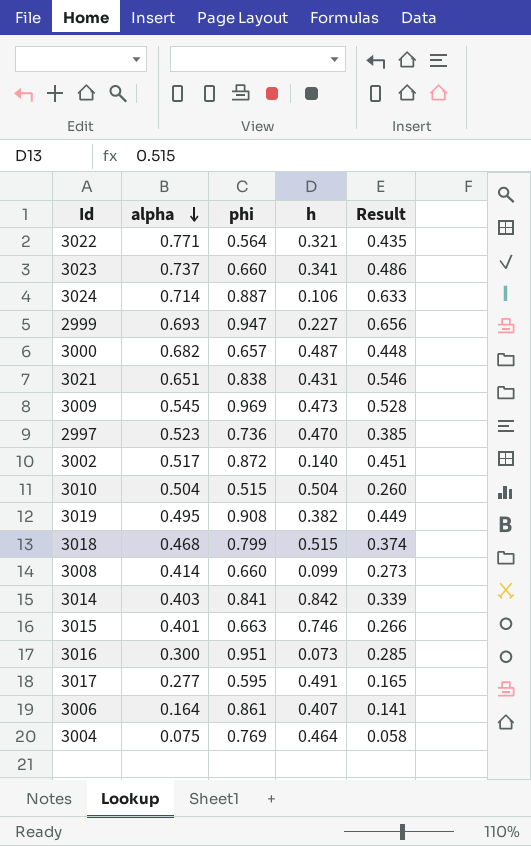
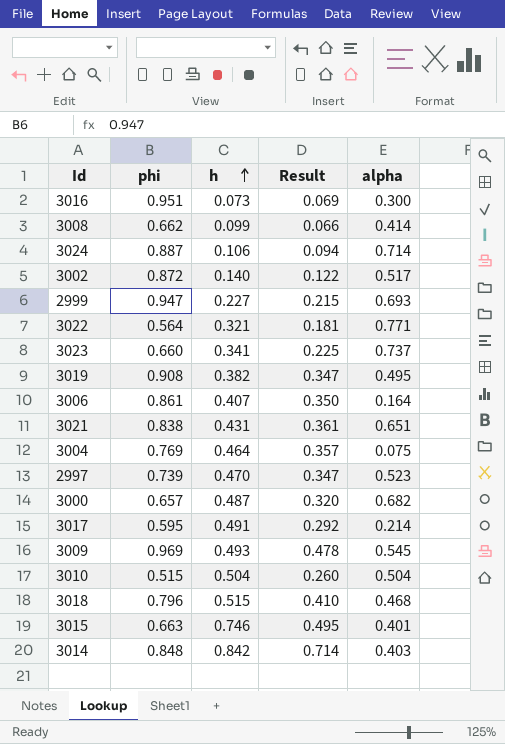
row order: alpha descending -> h ascending
column Result | formula: [alpha] * [phi] -> [phi] * [h]
column alpha | position: 2 -> 5
3008 | phi: 0.660 -> 0.662
2997 | phi: 0.736 -> 0.739
3017 | alpha: 0.277 -> 0.214
3009 | h: 0.473 -> 0.493
3018 | phi: 0.799 -> 0.796
3014 | phi: 0.841 -> 0.848

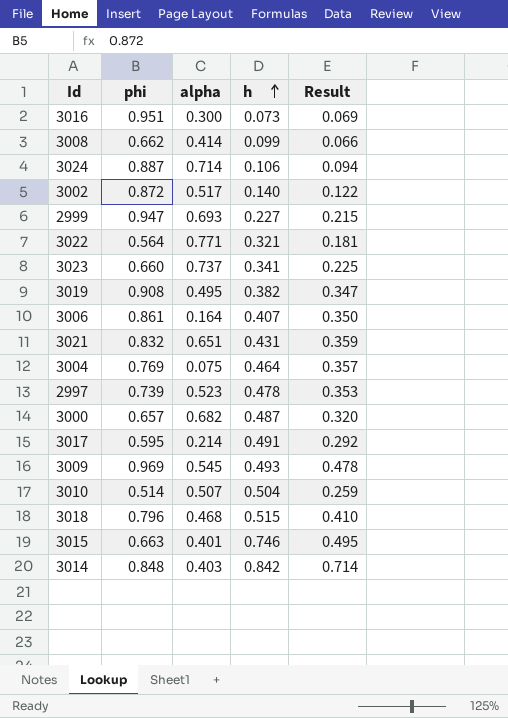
column alpha | position: 5 -> 3
3021 | phi: 0.838 -> 0.832
3021 | Result: 0.361 -> 0.359
2997 | h: 0.470 -> 0.478
2997 | Result: 0.347 -> 0.353
3010 | phi: 0.515 -> 0.514
3010 | alpha: 0.504 -> 0.507
3010 | Result: 0.260 -> 0.259

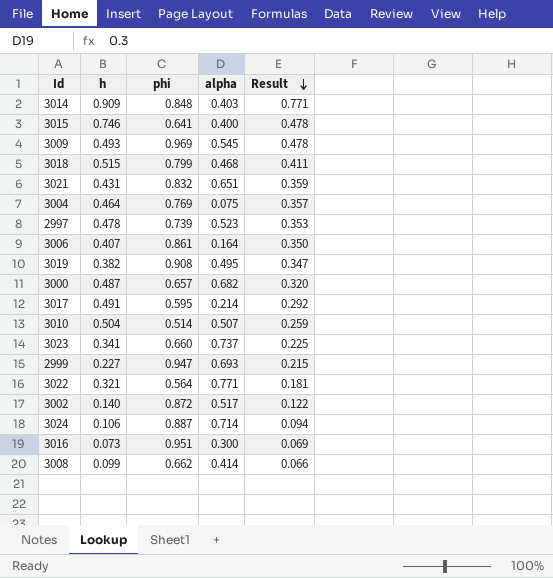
row order: h ascending -> Result descending
column h | position: 4 -> 2
3014 | h: 0.842 -> 0.909
3014 | Result: 0.714 -> 0.771
3015 | phi: 0.663 -> 0.641
3015 | alpha: 0.401 -> 0.400
3015 | Result: 0.495 -> 0.478
3018 | phi: 0.796 -> 0.799
3018 | Result: 0.410 -> 0.411

